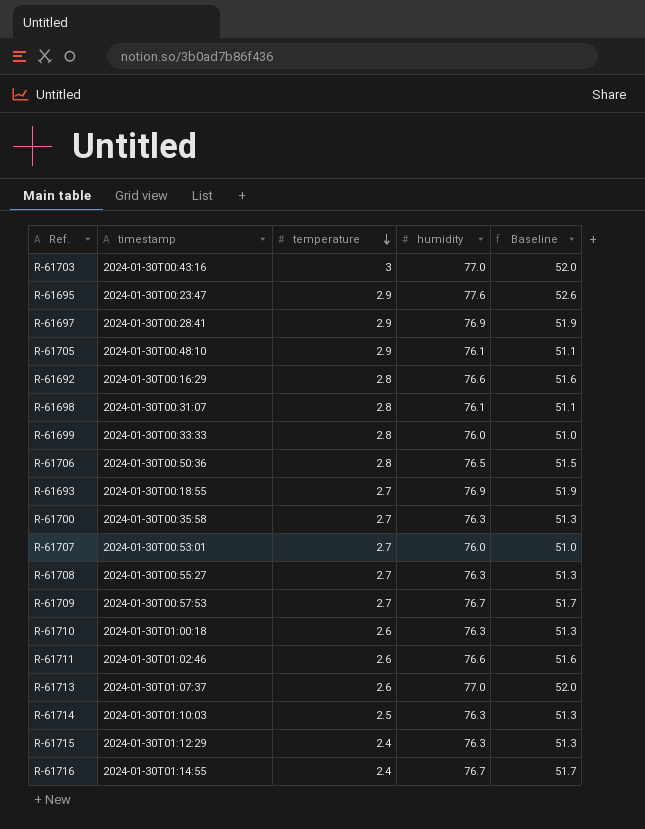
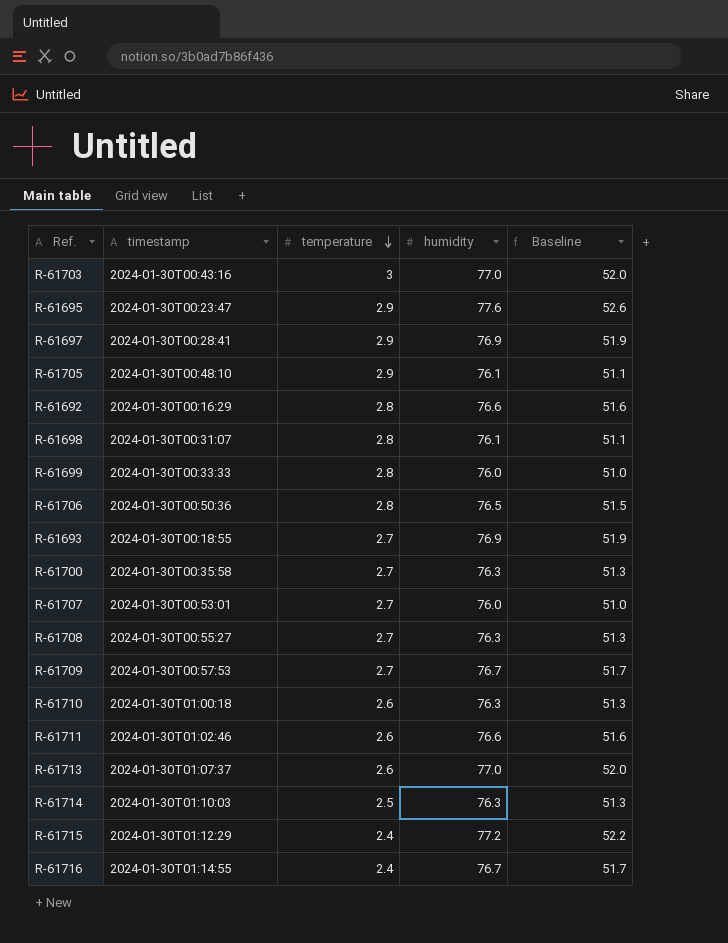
R-61715 | humidity: 76.3 -> 77.2
R-61715 | Baseline: 51.3 -> 52.2

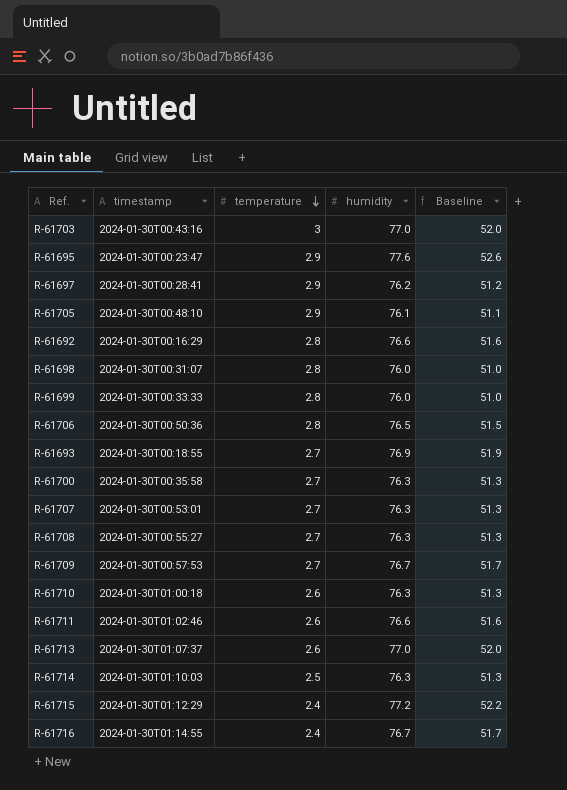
R-61697 | humidity: 76.9 -> 76.2
R-61697 | Baseline: 51.9 -> 51.2
R-61698 | humidity: 76.1 -> 76.0
R-61698 | Baseline: 51.1 -> 51.0
R-61707 | humidity: 76.0 -> 76.3
R-61707 | Baseline: 51.0 -> 51.3

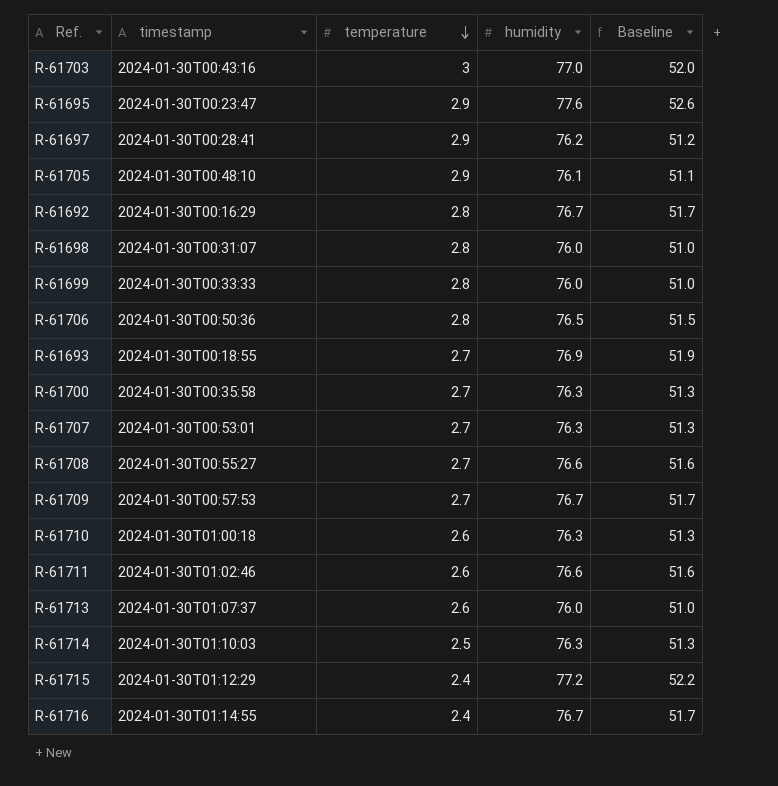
R-61692 | humidity: 76.6 -> 76.7
R-61692 | Baseline: 51.6 -> 51.7
R-61708 | humidity: 76.3 -> 76.6
R-61708 | Baseline: 51.3 -> 51.6
R-61713 | humidity: 77.0 -> 76.0
R-61713 | Baseline: 52.0 -> 51.0

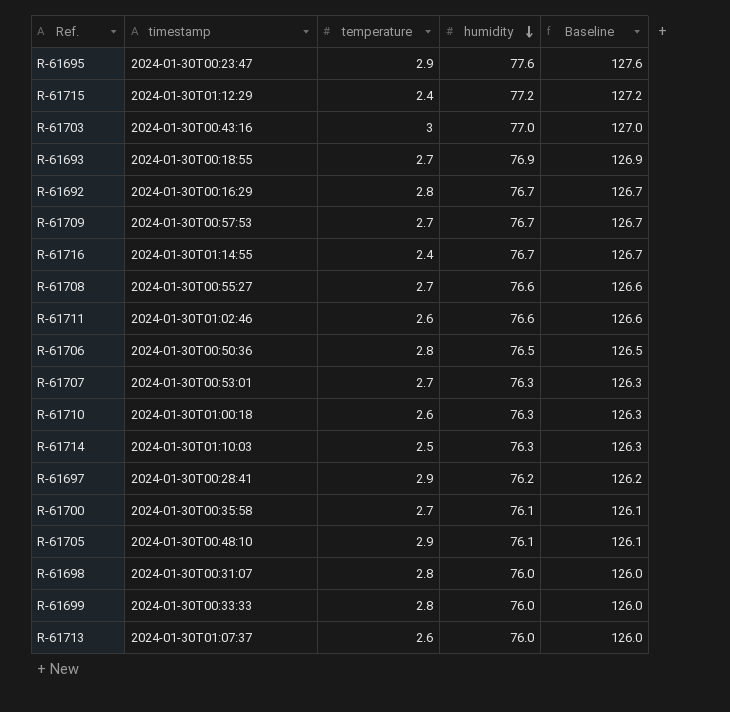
row order: temperature descending -> humidity descending
column Baseline | formula: [humidity] - 25 -> [humidity] + 50
R-61700 | humidity: 76.3 -> 76.1

